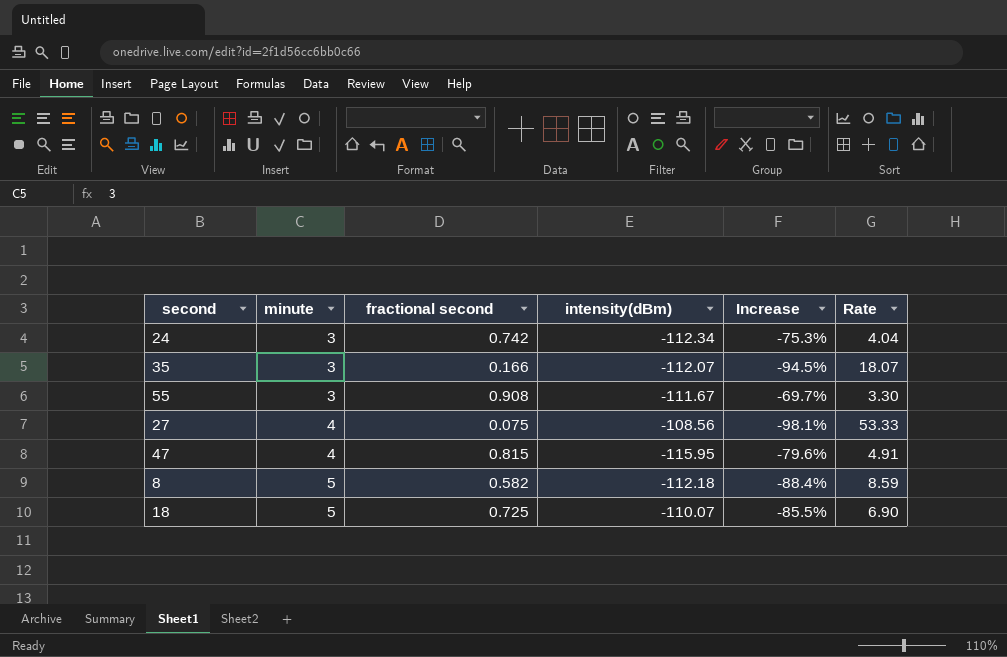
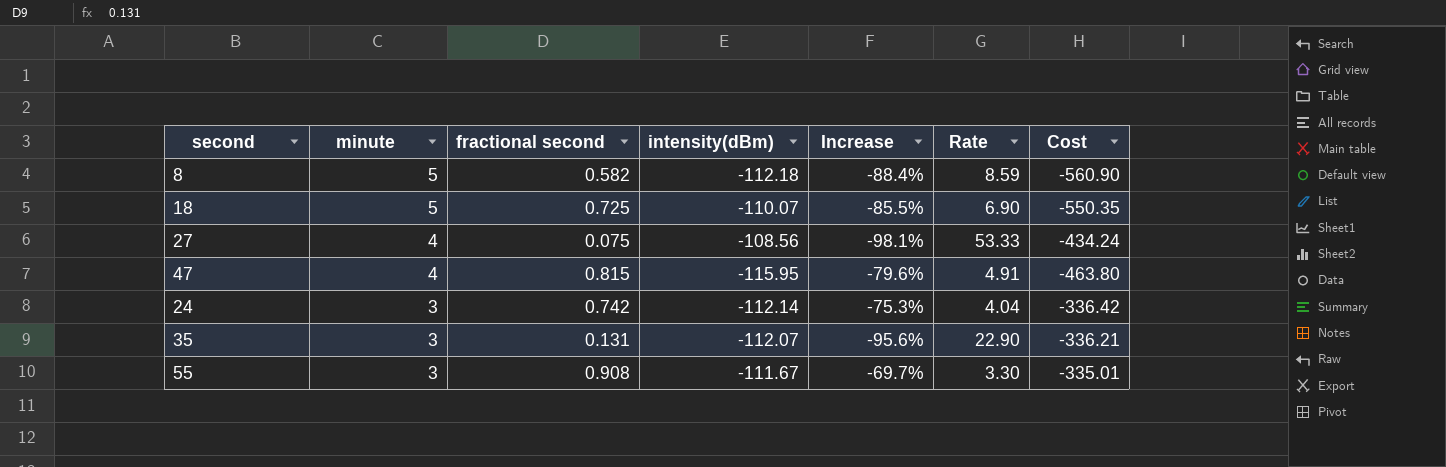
row order: minute ascending -> minute descending
column Cost | formula: none -> [minute] * [intensity(dBm)]
24 | intensity(dBm): -112.34 -> -112.14
35 | fractional second: 0.166 -> 0.131
35 | Increase: -94.5% -> -95.6%
35 | Rate: 18.07 -> 22.90

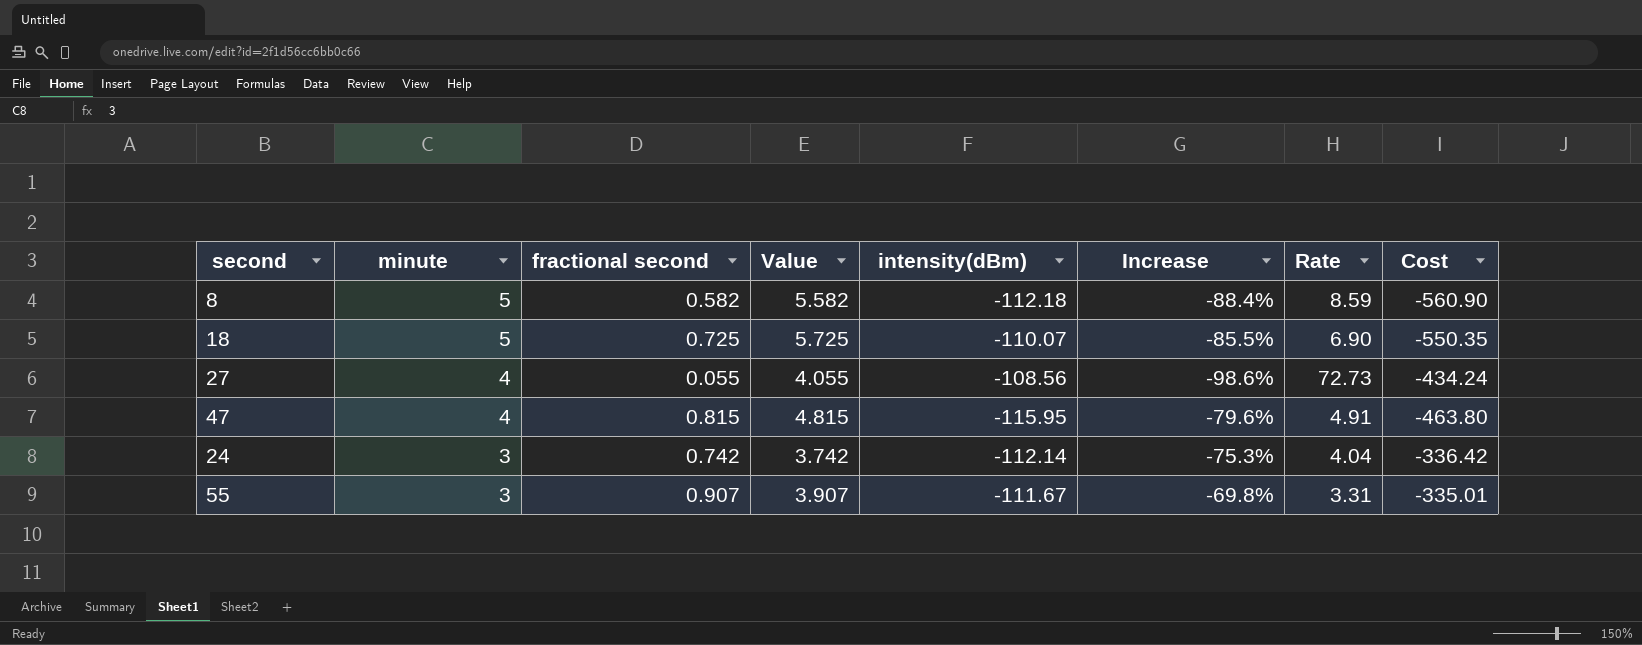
column Value | formula: none -> [minute] + [fractional second]
row 35: 3 | 0.131 | -112.07 | -95.6% | 22.90 | -336.21 -> none
27 | fractional second: 0.075 -> 0.055
27 | Increase: -98.1% -> -98.6%
27 | Rate: 53.33 -> 72.73
55 | fractional second: 0.908 -> 0.907
55 | Increase: -69.7% -> -69.8%
55 | Rate: 3.30 -> 3.31

